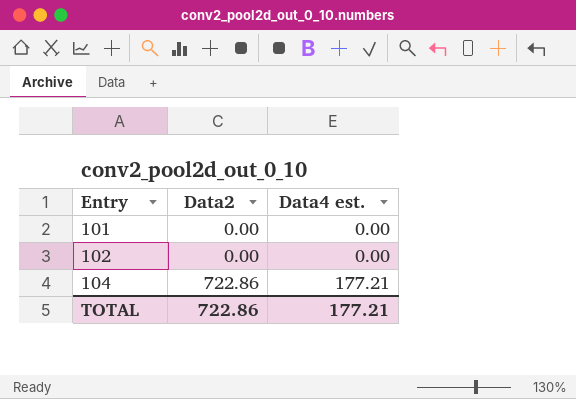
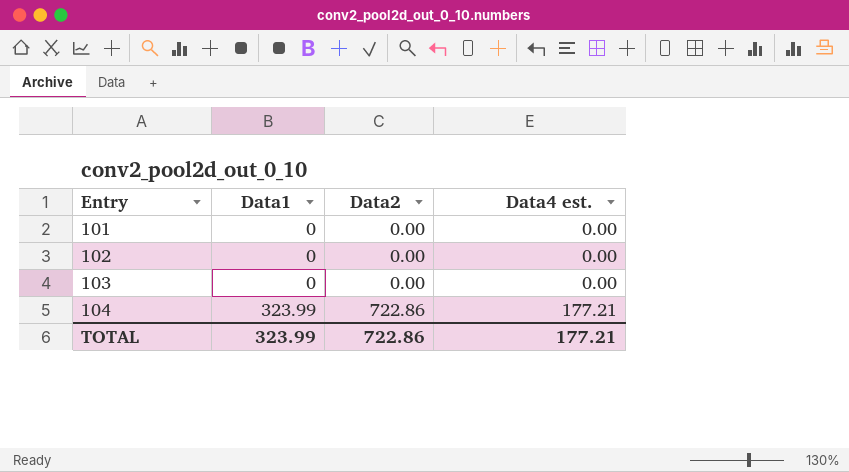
column Data1 | position: none -> 2
row 103: none -> 0 | 0.00 | 0.00

